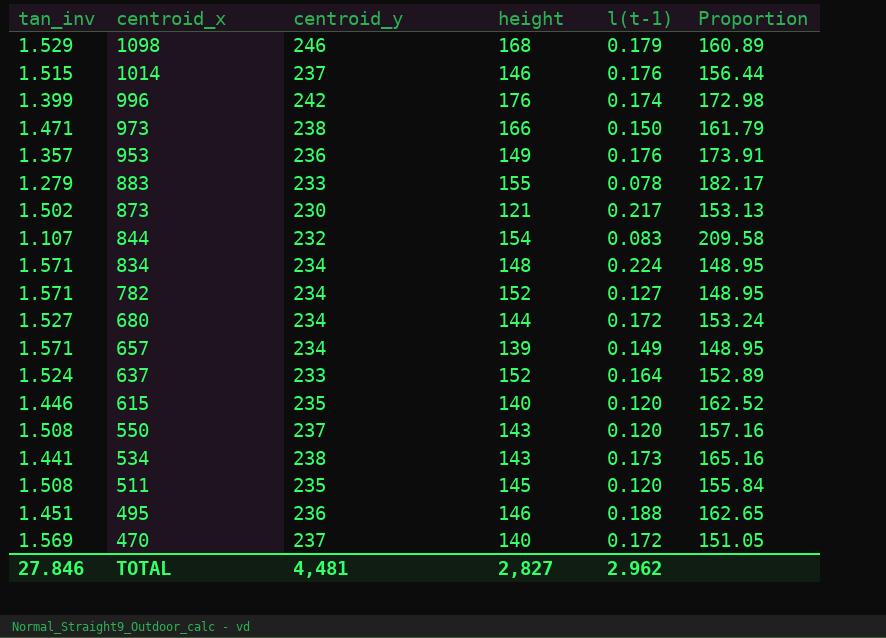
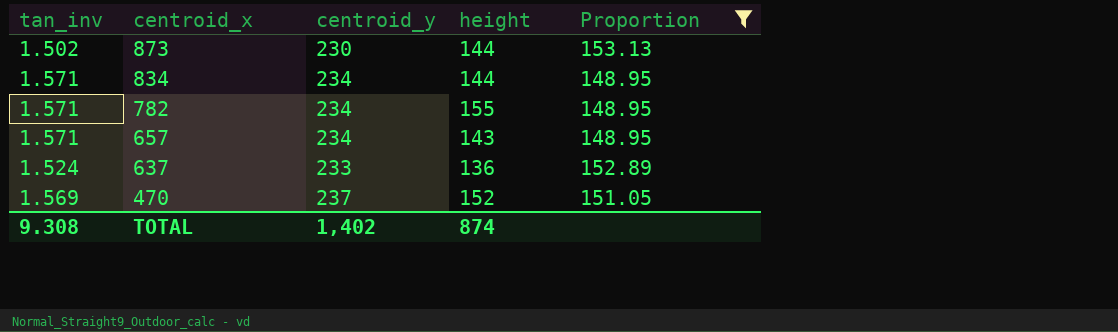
filter: none -> Proportion <= 153.13
column l(t-1) | position: 5 -> none
873 | height: 121 -> 144
834 | height: 148 -> 144
782 | height: 152 -> 155
657 | height: 139 -> 143
637 | height: 152 -> 136
470 | height: 140 -> 152
TOTAL | tan_inv: 27.846 -> 9.308
TOTAL | centroid_y: 4,481 -> 1,402
TOTAL | height: 2,827 -> 874

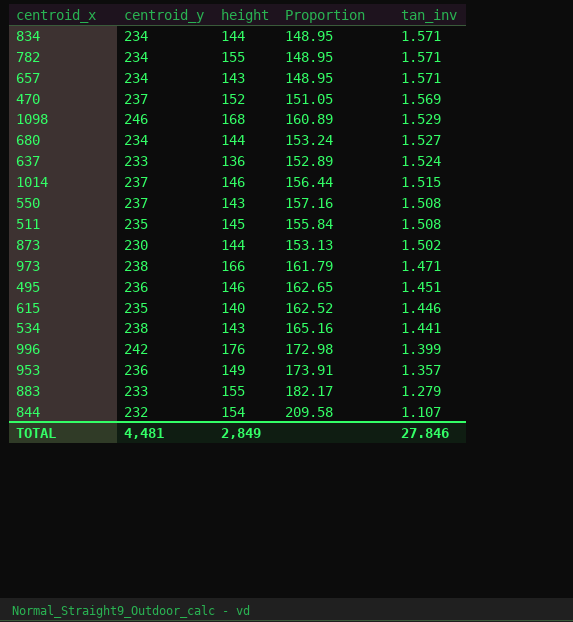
filter: Proportion <= 153.13 -> none
row order: centroid_x descending -> tan_inv descending
column tan_inv | position: 1 -> 5
TOTAL | centroid_y: 1,402 -> 4,481
TOTAL | height: 874 -> 2,849
TOTAL | tan_inv: 9.308 -> 27.846

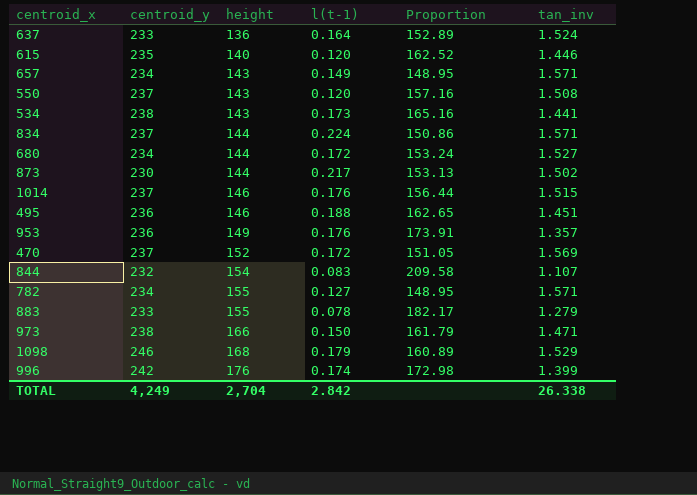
row order: tan_inv descending -> height ascending
column l(t-1) | position: none -> 4
row 511: 235 | 145 | 155.84 | 1.508 -> none
834 | centroid_y: 234 -> 237
834 | Proportion: 148.95 -> 150.86
TOTAL | centroid_y: 4,481 -> 4,249
TOTAL | height: 2,849 -> 2,704
TOTAL | tan_inv: 27.846 -> 26.338

